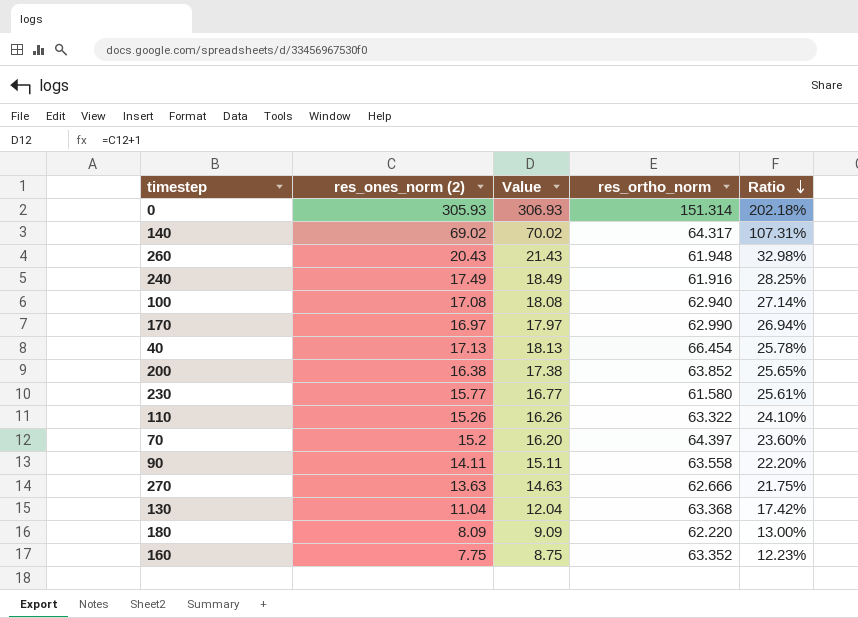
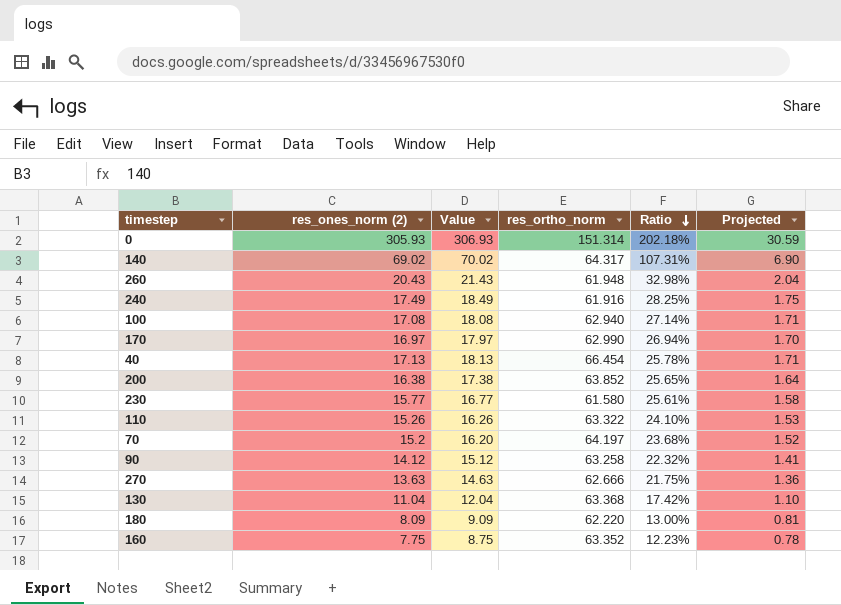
column Projected | formula: none -> [res_ones_norm (2)] * 0.1
70 | res_ortho_norm: 64.397 -> 64.197
70 | Ratio: 23.60% -> 23.68%
90 | res_ones_norm (2): 14.11 -> 14.12
90 | Value: 15.11 -> 15.12
90 | res_ortho_norm: 63.558 -> 63.258
90 | Ratio: 22.20% -> 22.32%

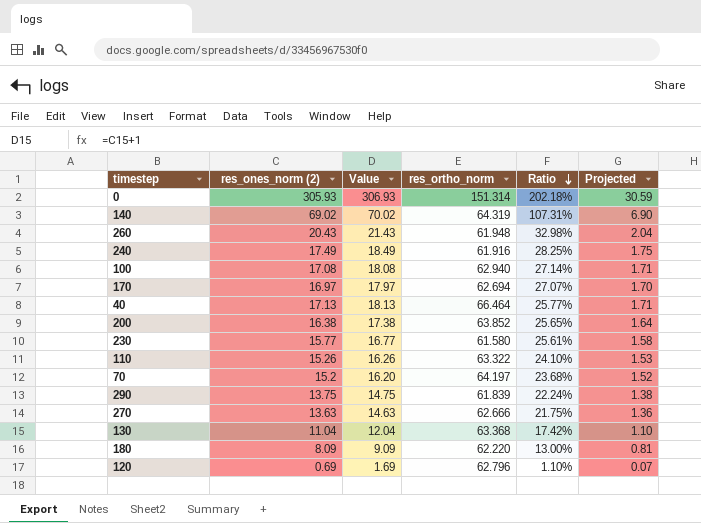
row 90: 14.12 | 15.12 | 63.258 | 22.32% | 1.41 -> none
row 160: 7.75 | 8.75 | 63.352 | 12.23% | 0.78 -> none
140 | res_ortho_norm: 64.317 -> 64.319
170 | res_ortho_norm: 62.990 -> 62.694
170 | Ratio: 26.94% -> 27.07%
40 | res_ortho_norm: 66.454 -> 66.464
40 | Ratio: 25.78% -> 25.77%
row 290: none -> 13.75 | 14.75 | 61.839 | 22.24% | 1.38
row 120: none -> 0.69 | 1.69 | 62.796 | 1.10% | 0.07

